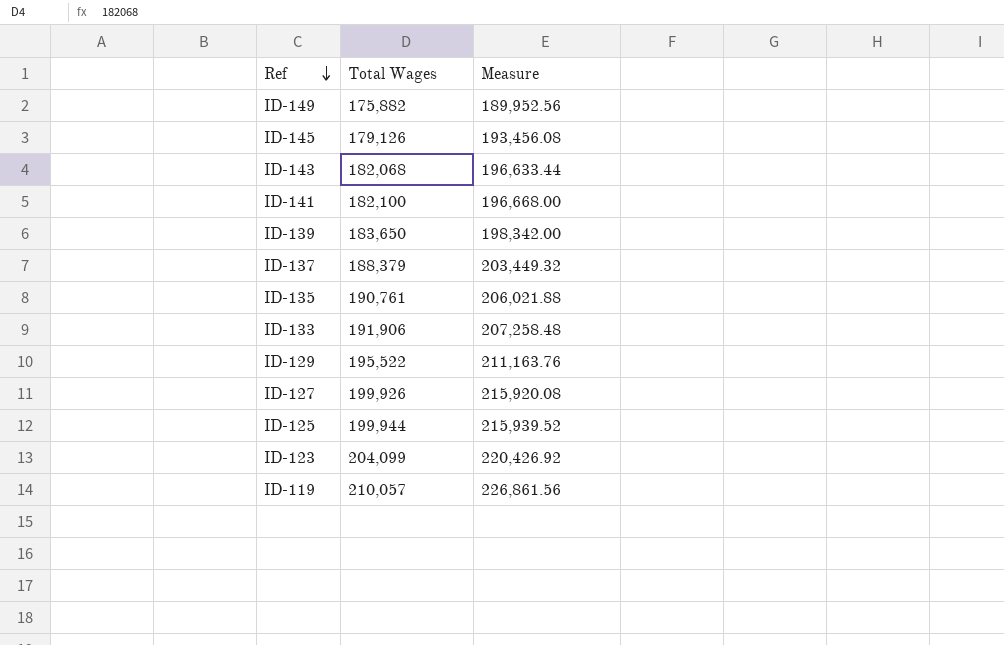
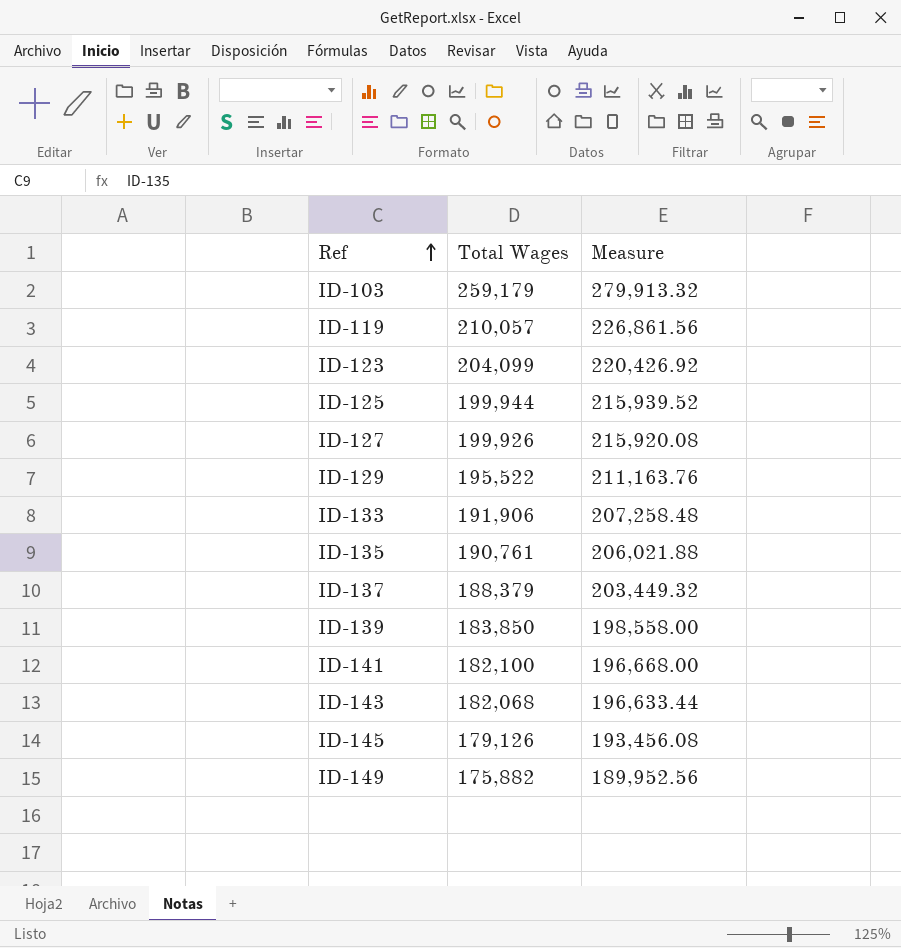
row order: Ref descending -> Ref ascending
row ID-103: none -> 259,179 | 279,913.32
ID-139 | Total Wages: 183,650 -> 183,850
ID-139 | Measure: 198,342.00 -> 198,558.00

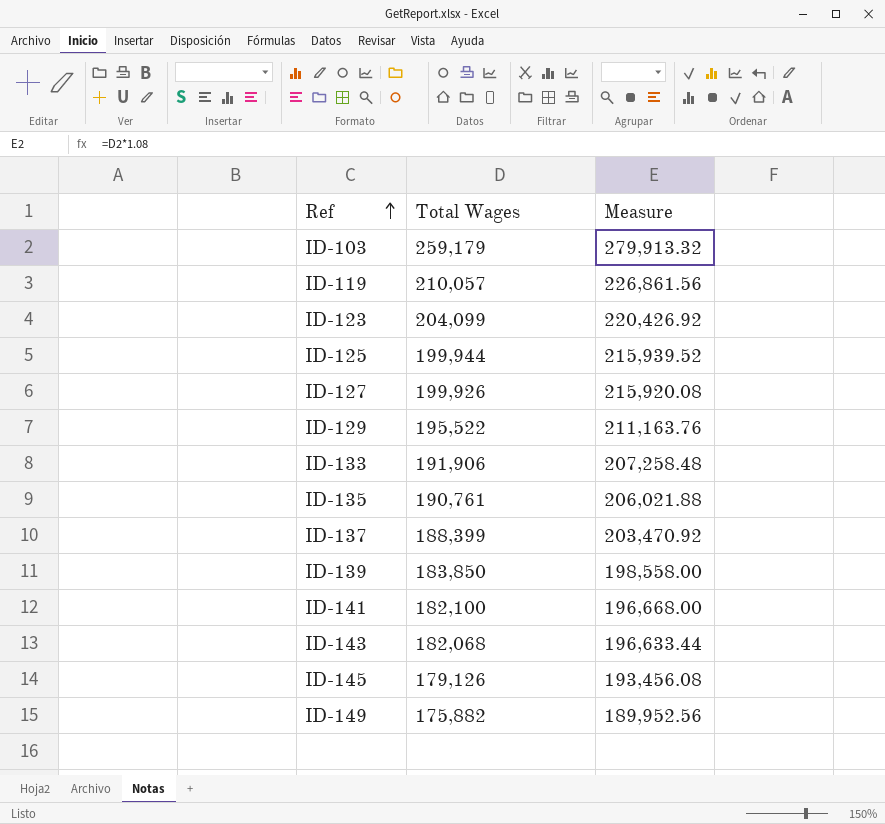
ID-137 | Total Wages: 188,379 -> 188,399
ID-137 | Measure: 203,449.32 -> 203,470.92

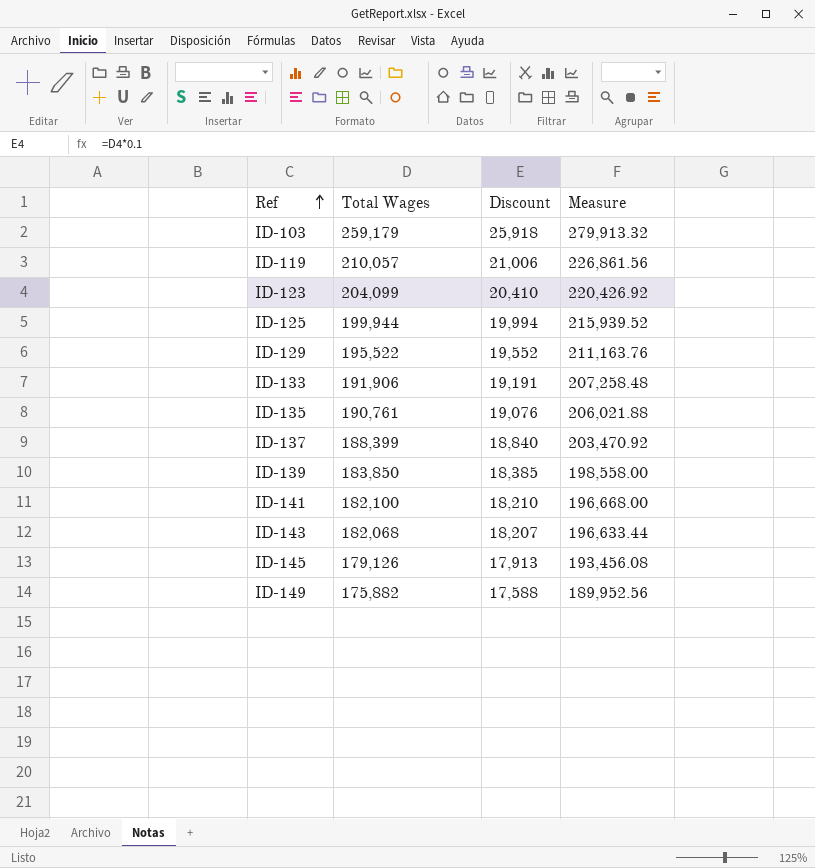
column Discount | formula: none -> [Total Wages] * 0.1
row ID-127: 199,926 | 215,920.08 -> none

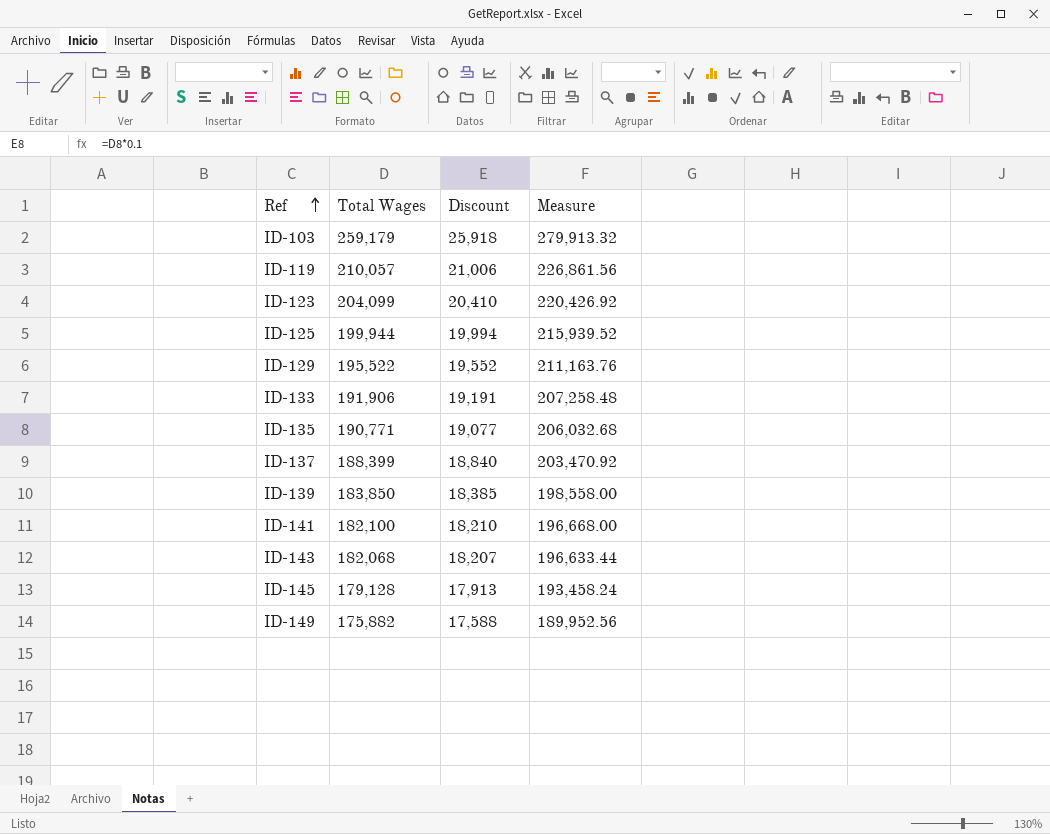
ID-135 | Total Wages: 190,761 -> 190,771
ID-135 | Discount: 19,076 -> 19,077
ID-135 | Measure: 206,021.88 -> 206,032.68
ID-145 | Total Wages: 179,126 -> 179,128
ID-145 | Measure: 193,456.08 -> 193,458.24

